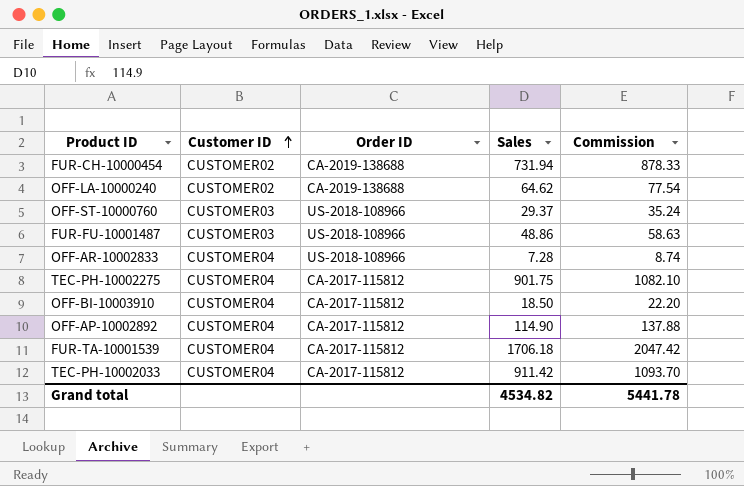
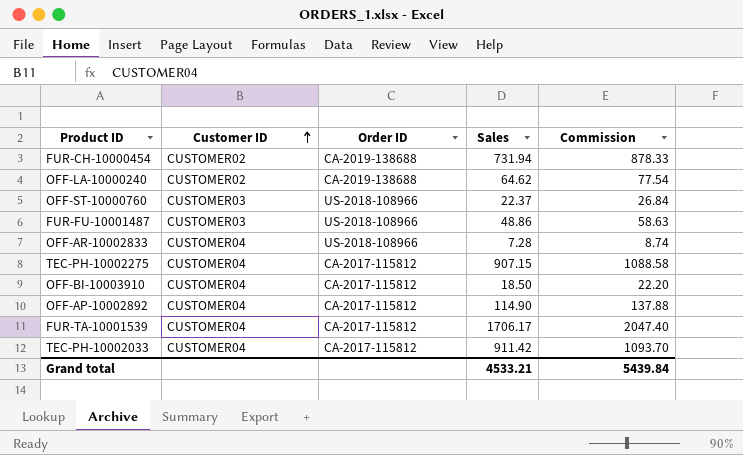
OFF-ST-10000760 | Sales: 29.37 -> 22.37
OFF-ST-10000760 | Commission: 35.24 -> 26.84
TEC-PH-10002275 | Sales: 901.75 -> 907.15
TEC-PH-10002275 | Commission: 1082.10 -> 1088.58
FUR-TA-10001539 | Sales: 1706.18 -> 1706.17
FUR-TA-10001539 | Commission: 2047.42 -> 2047.40
Grand total | Sales: 4534.82 -> 4533.21
Grand total | Commission: 5441.78 -> 5439.84

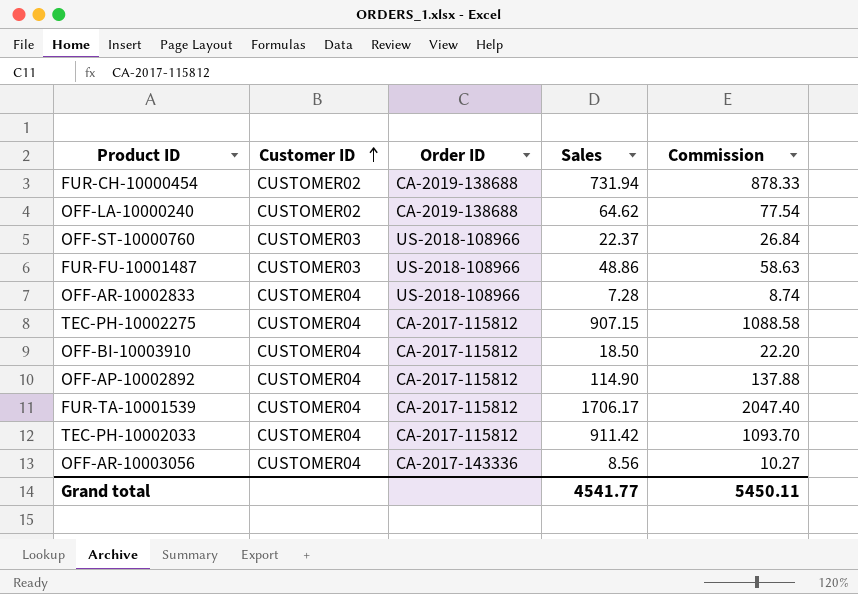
row OFF-AR-10003056: none -> CUSTOMER04 | CA-2017-143336 | 8.56 | 10.27
Grand total | Sales: 4533.21 -> 4541.77
Grand total | Commission: 5439.84 -> 5450.11

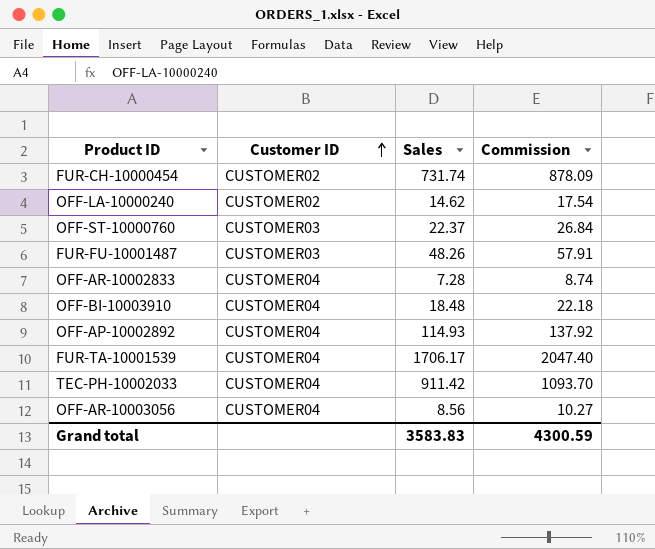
column Order ID | position: 3 -> none
row TEC-PH-10002275: CUSTOMER04 | CA-2017-115812 | 907.15 | 1088.58 -> none
FUR-CH-10000454 | Sales: 731.94 -> 731.74
FUR-CH-10000454 | Commission: 878.33 -> 878.09
OFF-LA-10000240 | Sales: 64.62 -> 14.62
OFF-LA-10000240 | Commission: 77.54 -> 17.54
FUR-FU-10001487 | Sales: 48.86 -> 48.26
FUR-FU-10001487 | Commission: 58.63 -> 57.91
OFF-BI-10003910 | Sales: 18.50 -> 18.48
OFF-BI-10003910 | Commission: 22.20 -> 22.18
OFF-AP-10002892 | Sales: 114.90 -> 114.93
OFF-AP-10002892 | Commission: 137.88 -> 137.92
Grand total | Sales: 4541.77 -> 3583.83
Grand total | Commission: 5450.11 -> 4300.59

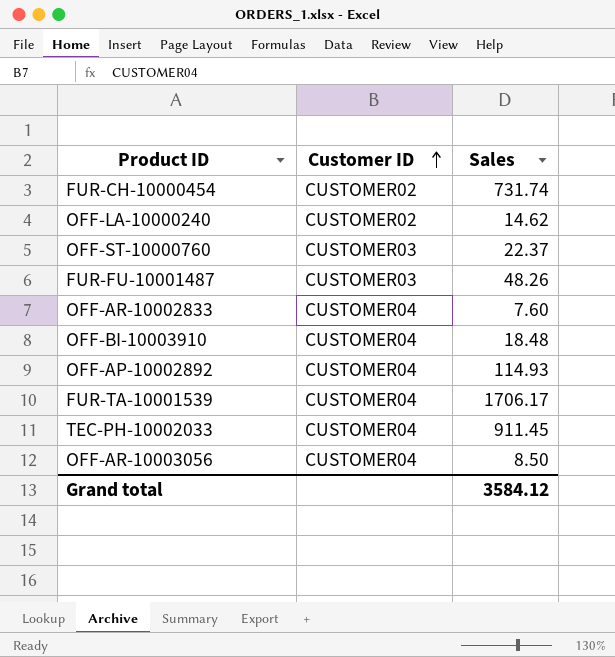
column Commission | formula: [Sales] * 1.2 -> none
OFF-AR-10002833 | Sales: 7.28 -> 7.60
TEC-PH-10002033 | Sales: 911.42 -> 911.45
OFF-AR-10003056 | Sales: 8.56 -> 8.50
Grand total | Sales: 3583.83 -> 3584.12

